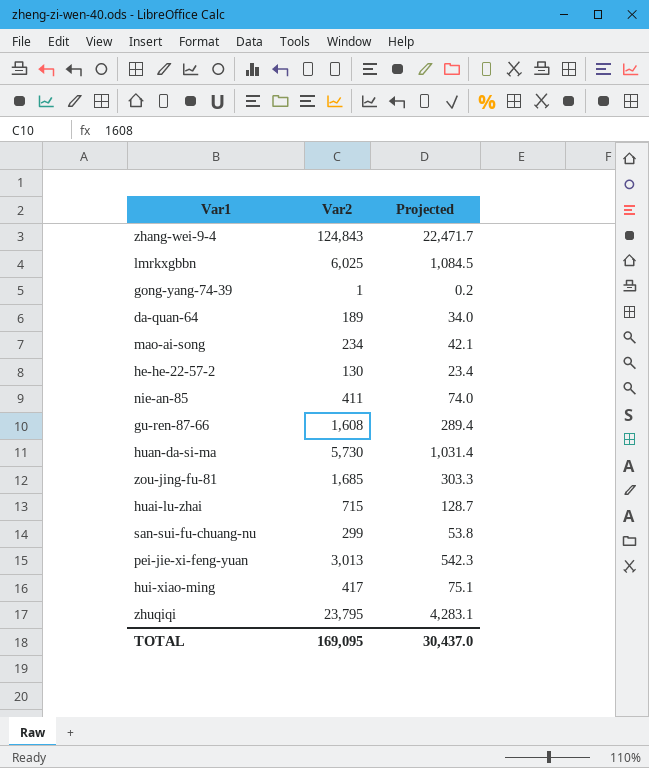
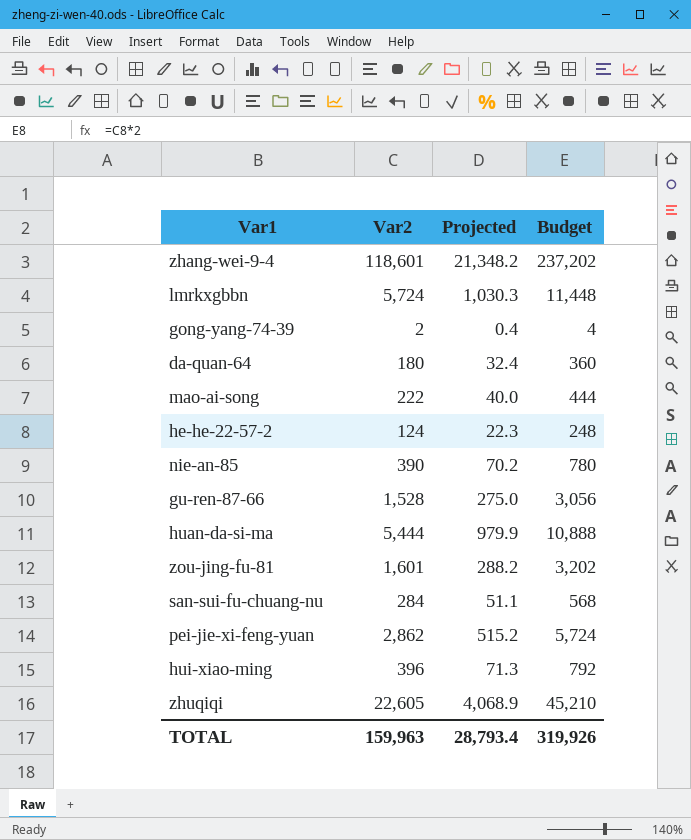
column Budget | formula: none -> [Var2] * 2
row huai-lu-zhai: 715 | 128.7 -> none
zhang-wei-9-4 | Var2: 124,843 -> 118,601
zhang-wei-9-4 | Projected: 22,471.7 -> 21,348.2
lmrkxgbbn | Var2: 6,025 -> 5,724
lmrkxgbbn | Projected: 1,084.5 -> 1,030.3
gong-yang-74-39 | Var2: 1 -> 2
gong-yang-74-39 | Projected: 0.2 -> 0.4
da-quan-64 | Var2: 189 -> 180
da-quan-64 | Projected: 34.0 -> 32.4
mao-ai-song | Var2: 234 -> 222
mao-ai-song | Projected: 42.1 -> 40.0
he-he-22-57-2 | Var2: 130 -> 124
he-he-22-57-2 | Projected: 23.4 -> 22.3
nie-an-85 | Var2: 411 -> 390
nie-an-85 | Projected: 74.0 -> 70.2
gu-ren-87-66 | Var2: 1,608 -> 1,528
gu-ren-87-66 | Projected: 289.4 -> 275.0
huan-da-si-ma | Var2: 5,730 -> 5,444
huan-da-si-ma | Projected: 1,031.4 -> 979.9
zou-jing-fu-81 | Var2: 1,685 -> 1,601
zou-jing-fu-81 | Projected: 303.3 -> 288.2
san-sui-fu-chuang-nu | Var2: 299 -> 284
san-sui-fu-chuang-nu | Projected: 53.8 -> 51.1
pei-jie-xi-feng-yuan | Var2: 3,013 -> 2,862
pei-jie-xi-feng-yuan | Projected: 542.3 -> 515.2
hui-xiao-ming | Var2: 417 -> 396
hui-xiao-ming | Projected: 75.1 -> 71.3
zhuqiqi | Var2: 23,795 -> 22,605
zhuqiqi | Projected: 4,283.1 -> 4,068.9
TOTAL | Var2: 169,095 -> 159,963
TOTAL | Projected: 30,437.0 -> 28,793.4

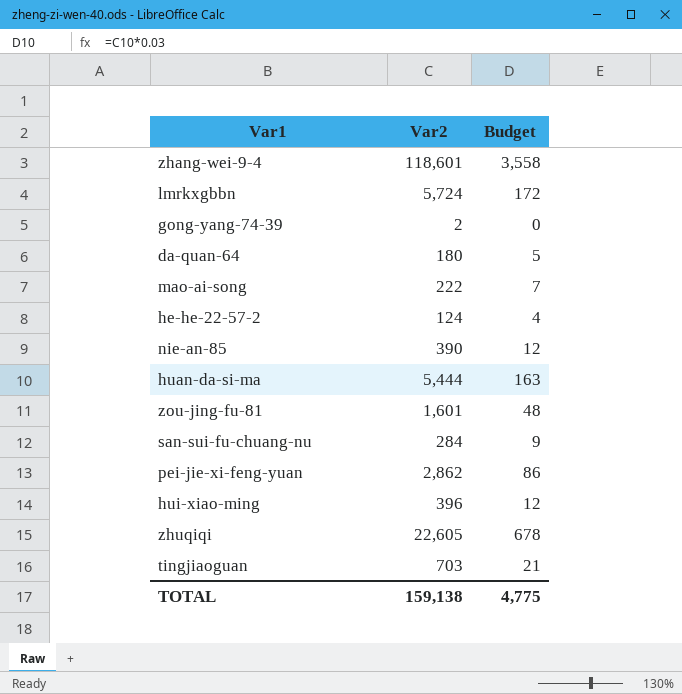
column Projected | formula: [Var2] * 0.18 -> none
column Budget | formula: [Var2] * 2 -> [Var2] * 0.03
row gu-ren-87-66: 1,528 | 275.0 | 3,056 -> none
row tingjiaoguan: none -> 703 | 21
TOTAL | Var2: 159,963 -> 159,138
TOTAL | Budget: 319,926 -> 4,775

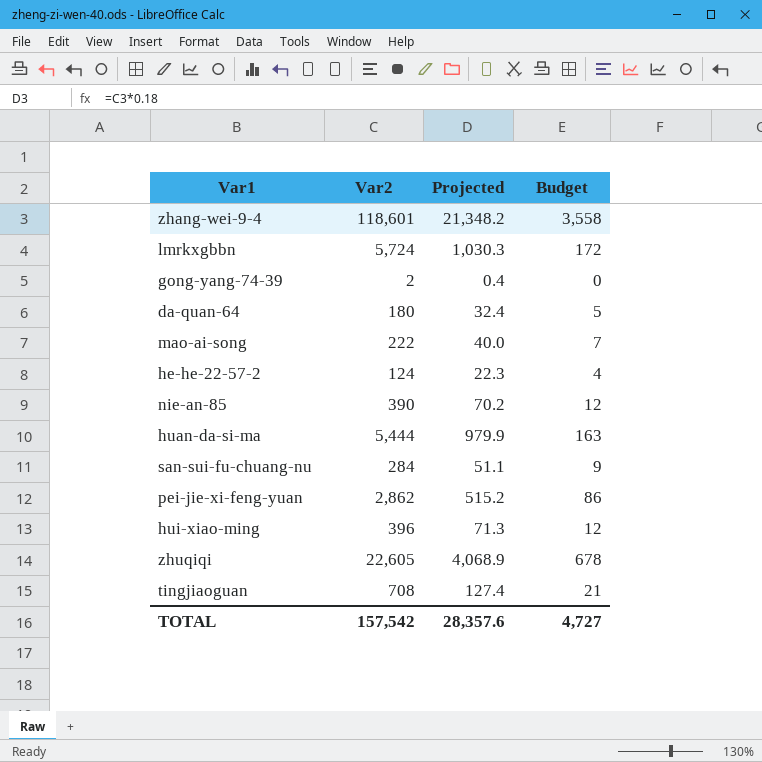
column Projected | formula: none -> [Var2] * 0.18
row zou-jing-fu-81: 1,601 | 48 -> none
tingjiaoguan | Var2: 703 -> 708
TOTAL | Var2: 159,138 -> 157,542
TOTAL | Budget: 4,775 -> 4,727

